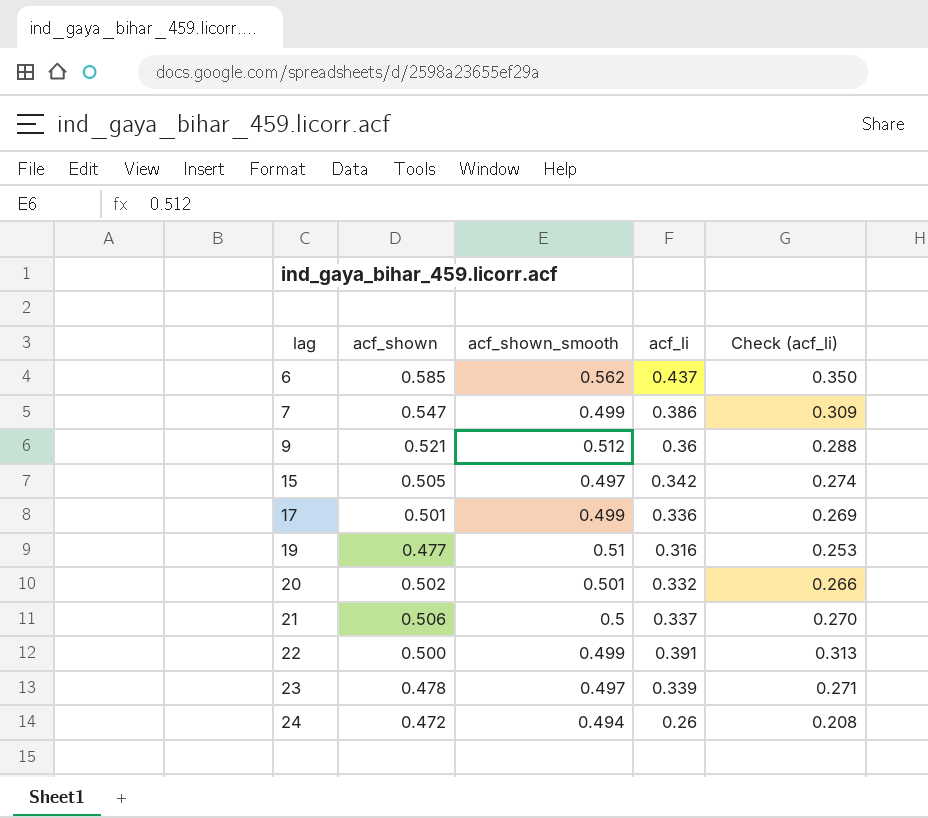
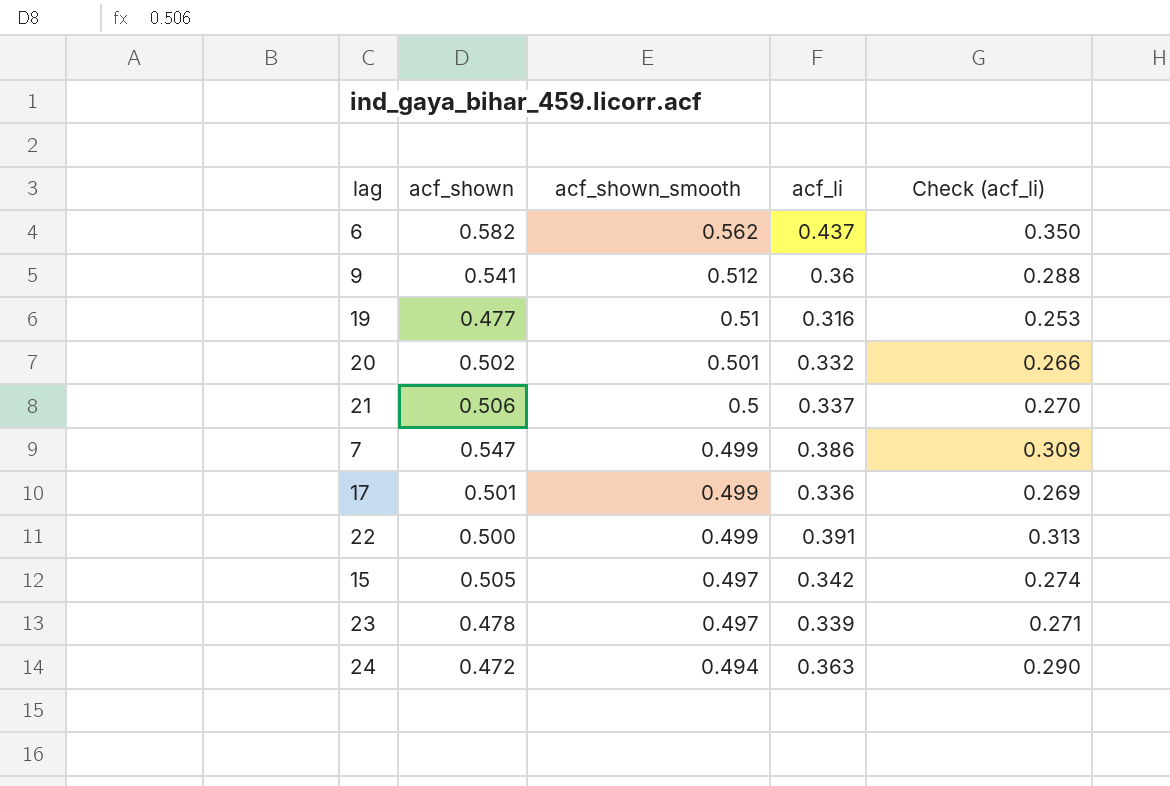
row order: lag ascending -> acf_shown_smooth descending
6 | acf_shown: 0.585 -> 0.582
9 | acf_shown: 0.521 -> 0.541
24 | acf_li: 0.26 -> 0.363
24 | Check (acf_li): 0.208 -> 0.290

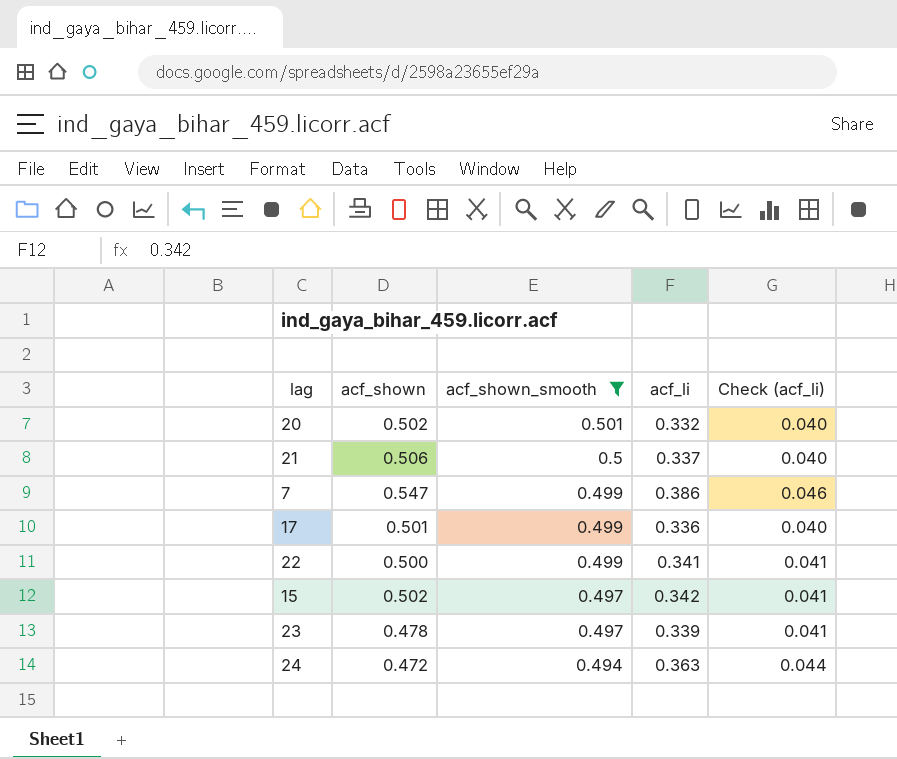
filter: none -> acf_shown_smooth <= 0.501
column Check (acf_li) | formula: [acf_li] * 0.8 -> [acf_li] * 0.12
22 | acf_li: 0.391 -> 0.341
15 | acf_shown: 0.505 -> 0.502

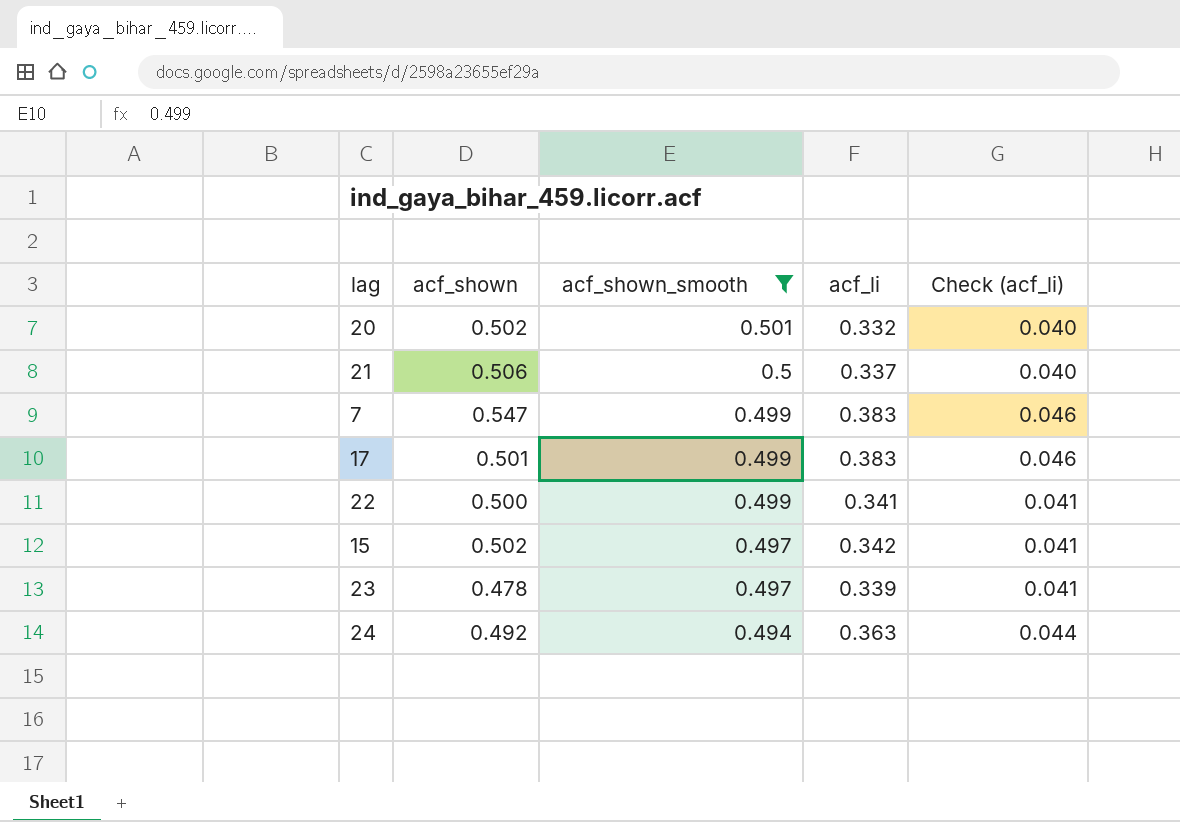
7 | acf_li: 0.386 -> 0.383
17 | acf_li: 0.336 -> 0.383
17 | Check (acf_li): 0.040 -> 0.046
24 | acf_shown: 0.472 -> 0.492

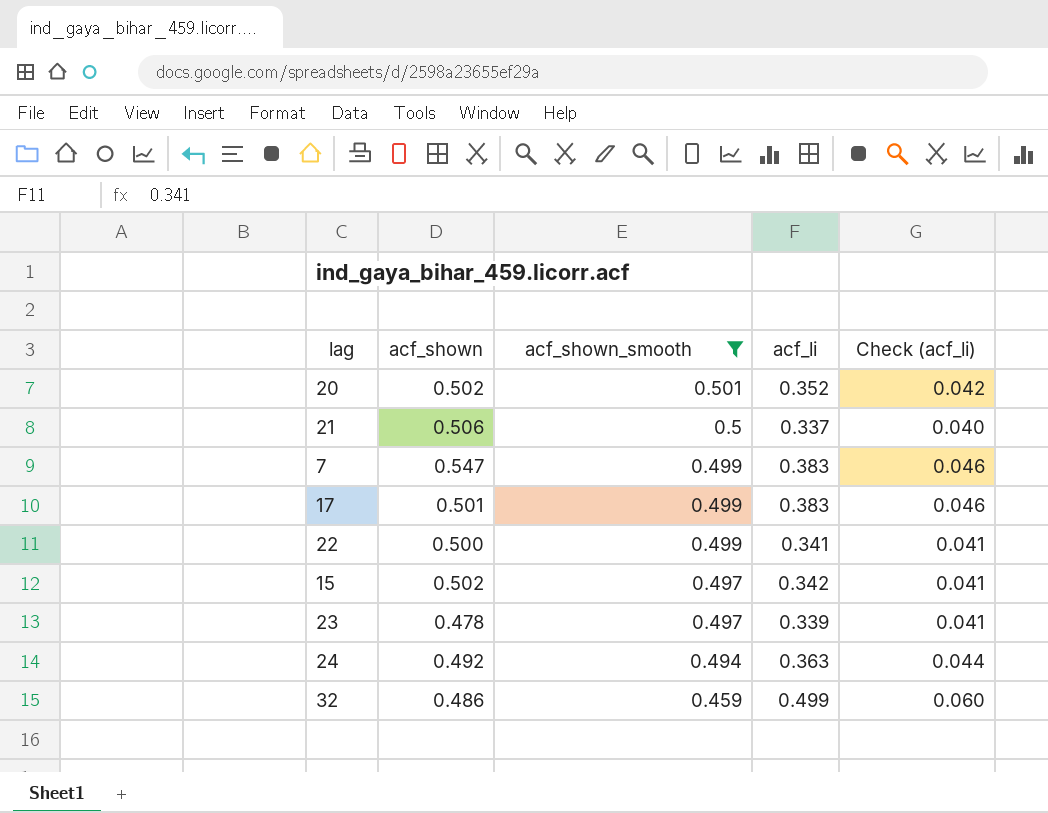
20 | acf_li: 0.332 -> 0.352
20 | Check (acf_li): 0.040 -> 0.042
row 32: none -> 0.486 | 0.459 | 0.499 | 0.060

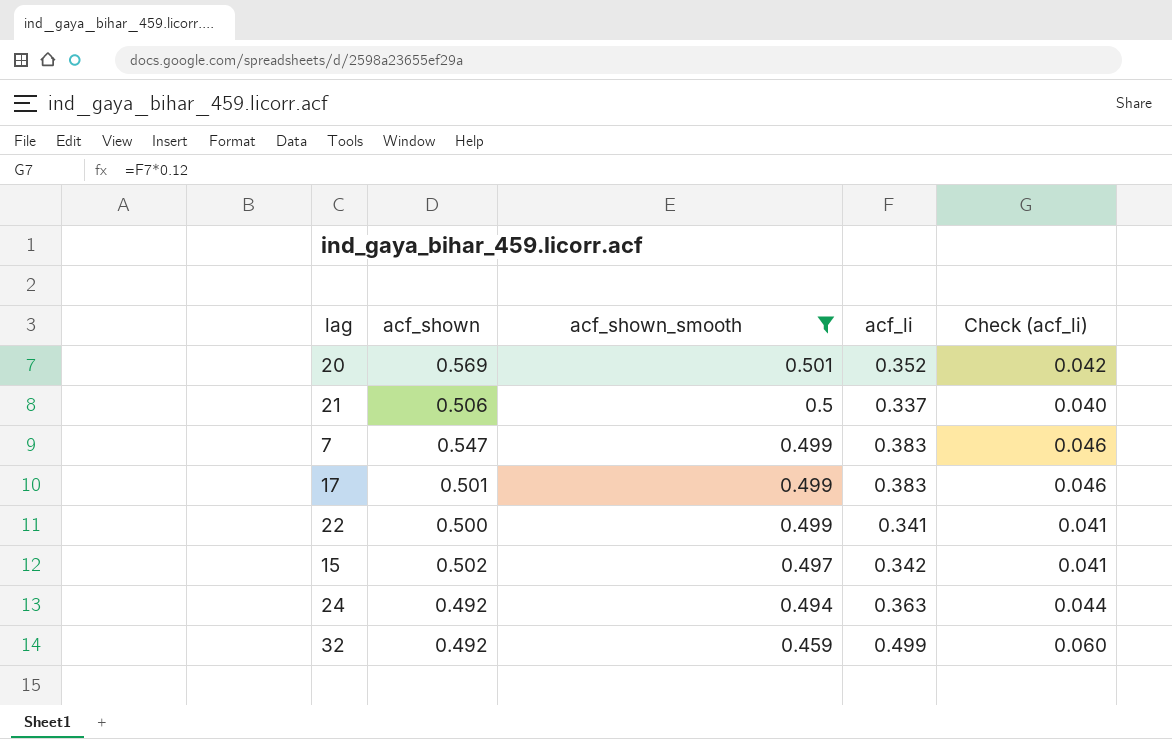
row 23: 0.478 | 0.497 | 0.339 | 0.041 -> none
20 | acf_shown: 0.502 -> 0.569
32 | acf_shown: 0.486 -> 0.492

